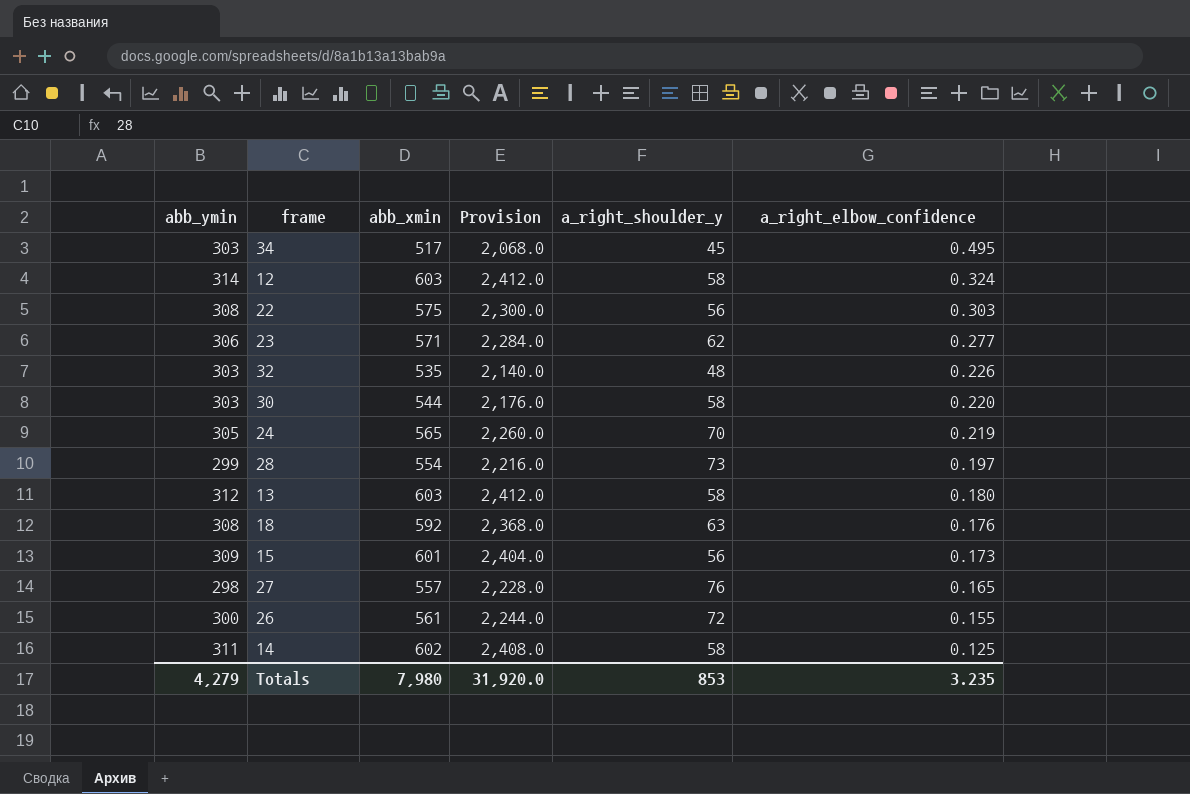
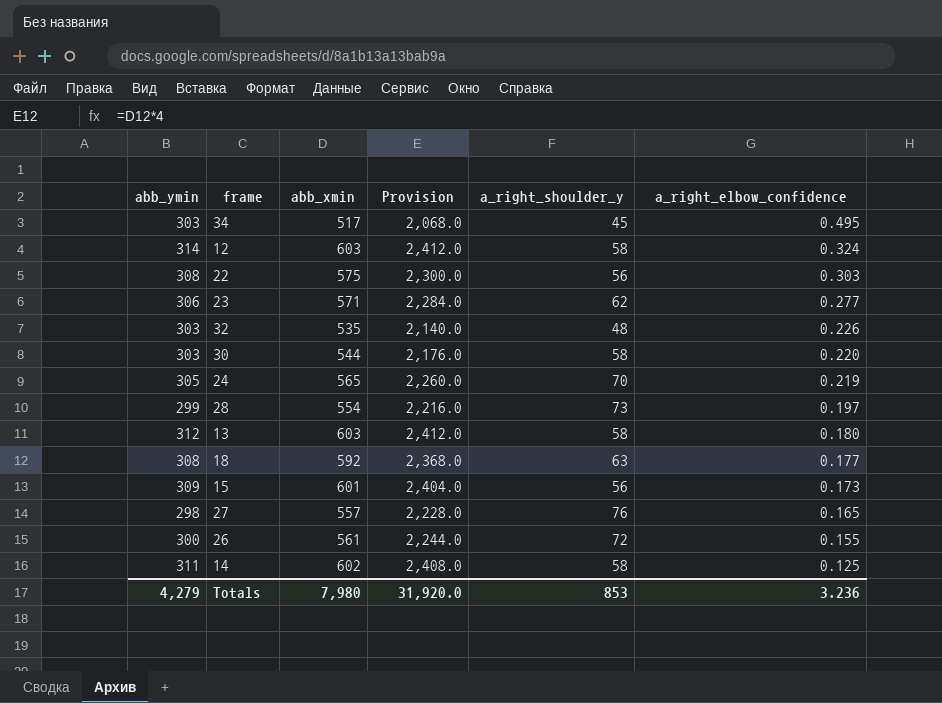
18 | a_right_elbow_confidence: 0.176 -> 0.177
Totals | a_right_elbow_confidence: 3.235 -> 3.236

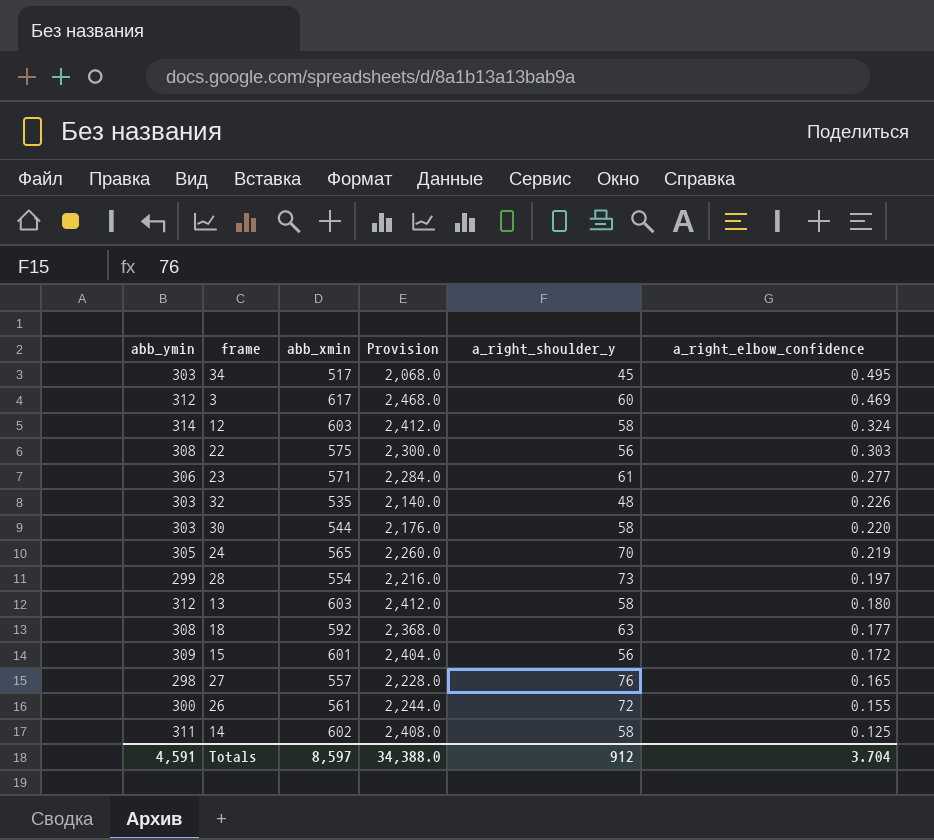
row 3: none -> 312 | 617 | 2,468.0 | 60 | 0.469
23 | a_right_shoulder_y: 62 -> 61
15 | a_right_elbow_confidence: 0.173 -> 0.172
Totals | abb_ymin: 4,279 -> 4,591
Totals | abb_xmin: 7,980 -> 8,597
Totals | Provision: 31,920.0 -> 34,388.0
Totals | a_right_shoulder_y: 853 -> 912
Totals | a_right_elbow_confidence: 3.236 -> 3.704

